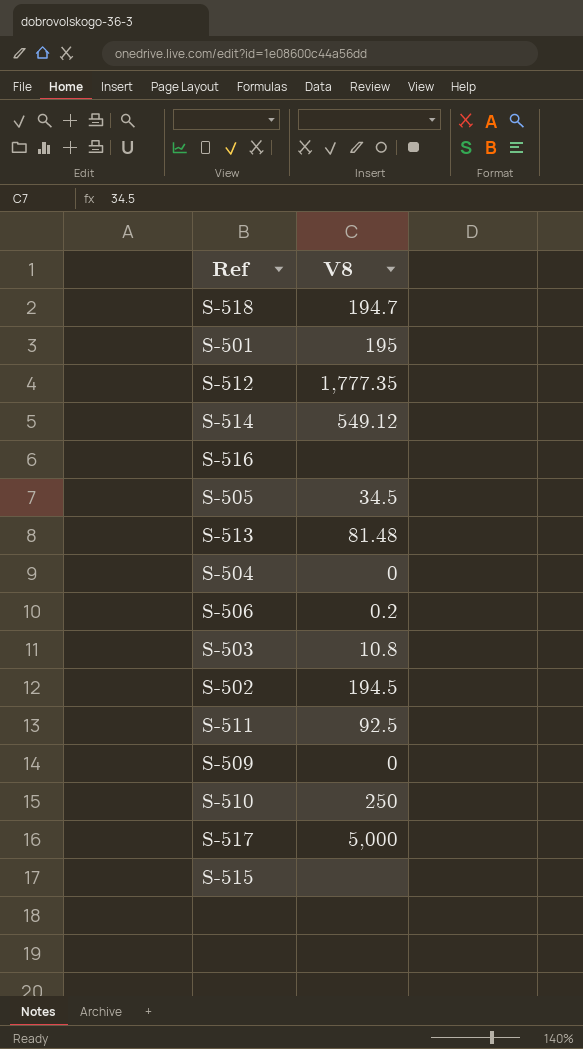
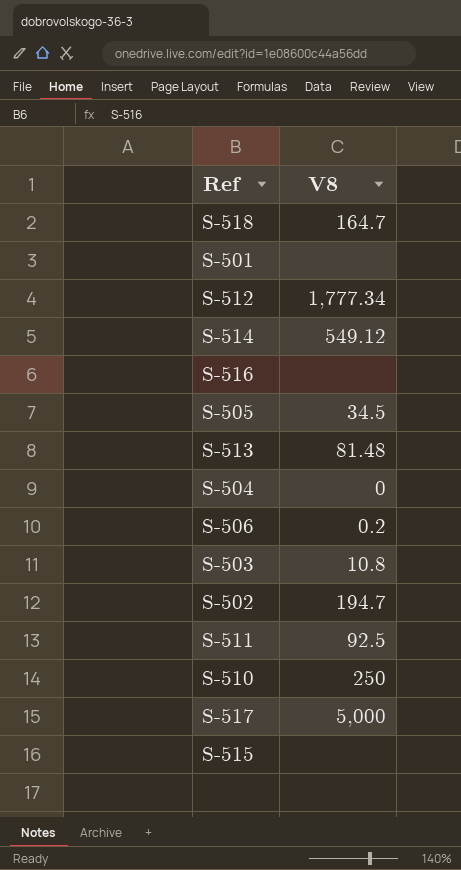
row S-509: 0 -> none
S-518 | V8: 194.7 -> 164.7
S-501 | V8: 195 -> none
S-512 | V8: 1,777.35 -> 1,777.34
S-502 | V8: 194.5 -> 194.7

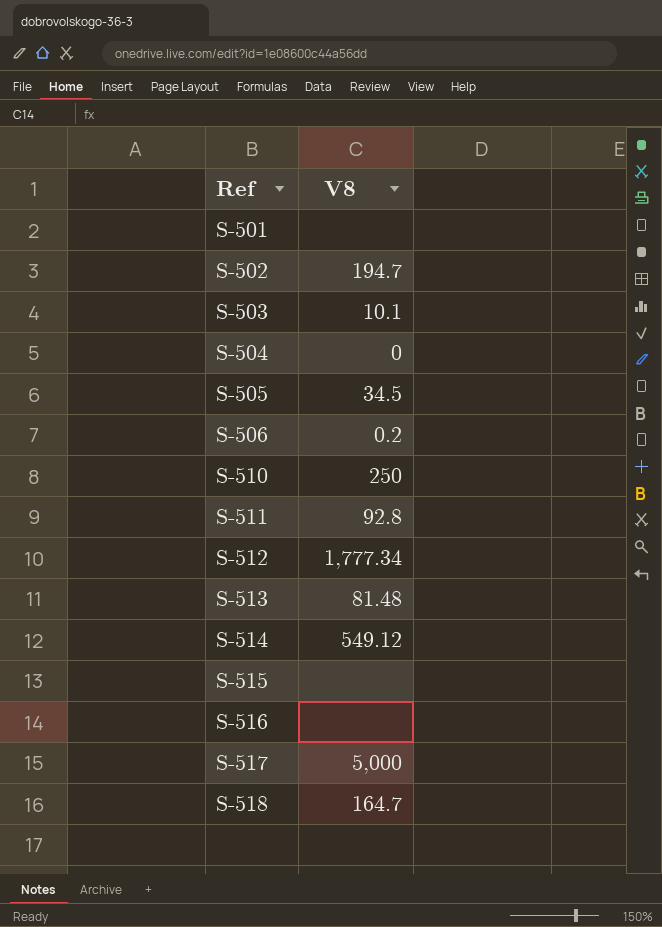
row order: none -> Ref ascending
S-503 | V8: 10.8 -> 10.1
S-511 | V8: 92.5 -> 92.8

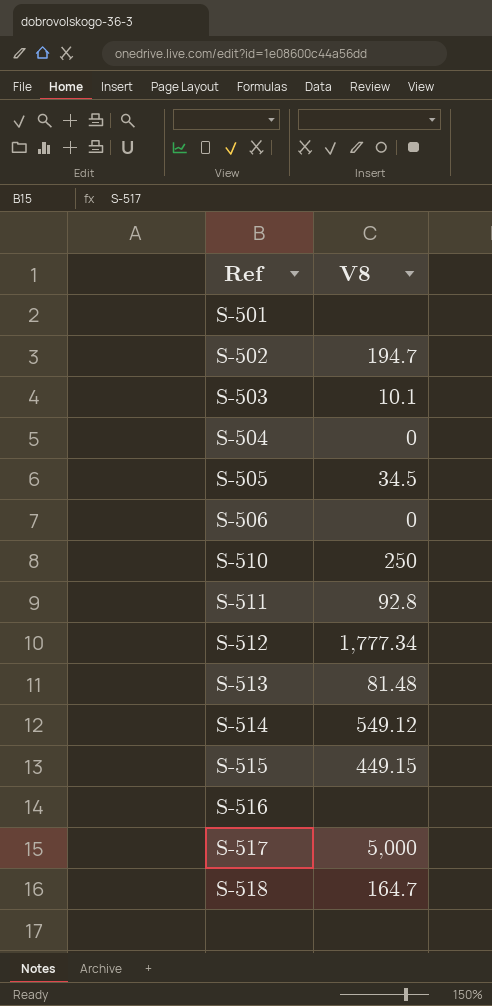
S-506 | V8: 0.2 -> 0
S-515 | V8: none -> 449.15

